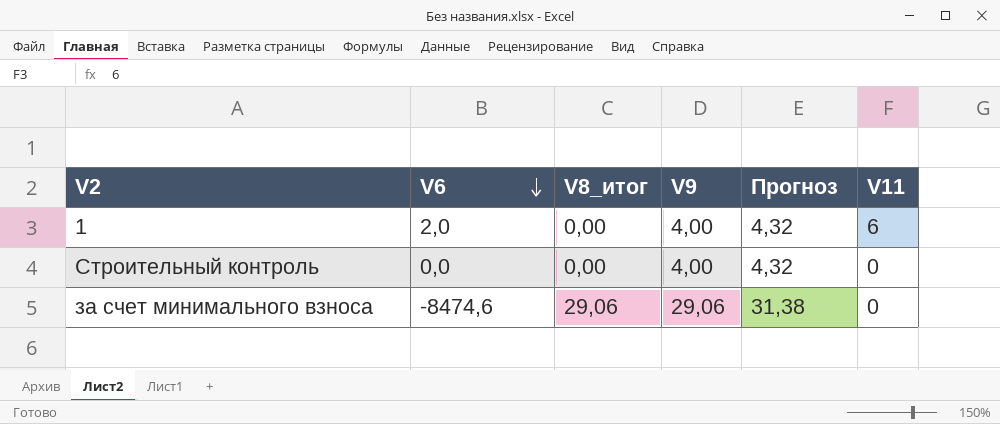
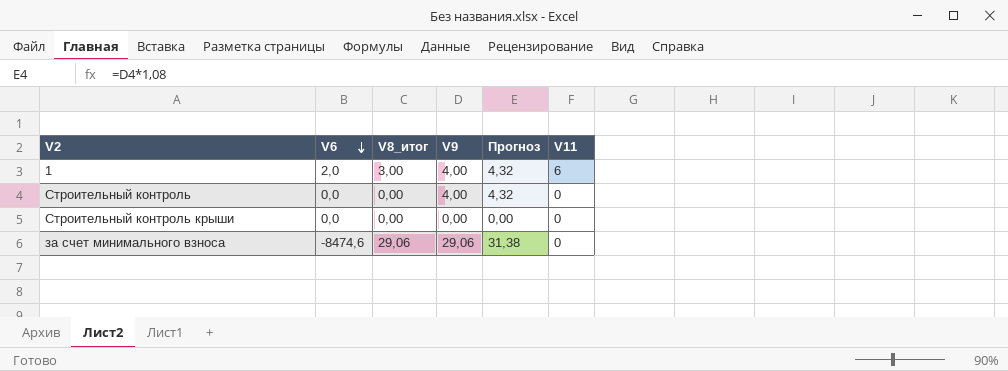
1 | V8_итог: 0,00 -> 3,00
row Строительный контроль крыши: none -> 0,0 | 0,00 | 0,00 | 0,00 | 0

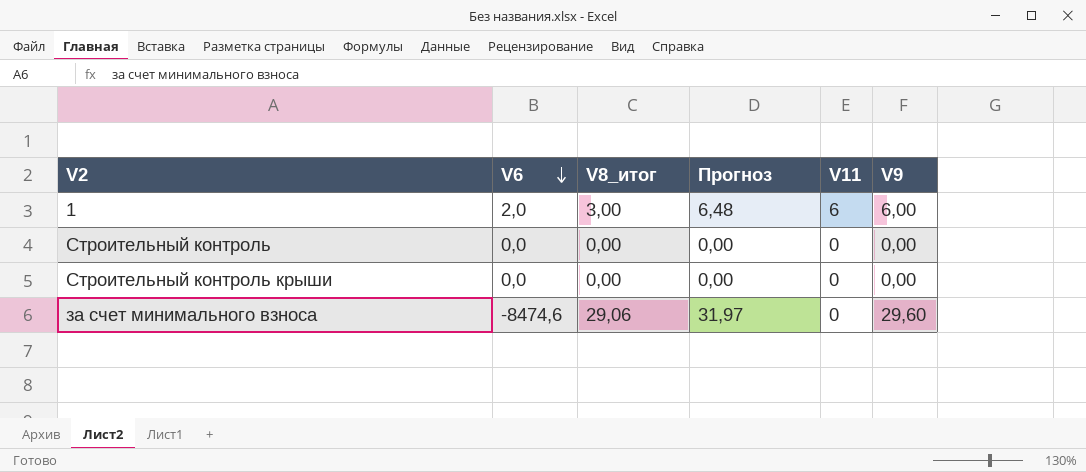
column V9 | position: 4 -> 6
1 | Прогноз: 4,32 -> 6,48
1 | V9: 4,00 -> 6,00
Строительный контроль | Прогноз: 4,32 -> 0,00
Строительный контроль | V9: 4,00 -> 0,00
за счет минимального взноса | Прогноз: 31,38 -> 31,97
за счет минимального взноса | V9: 29,06 -> 29,60

